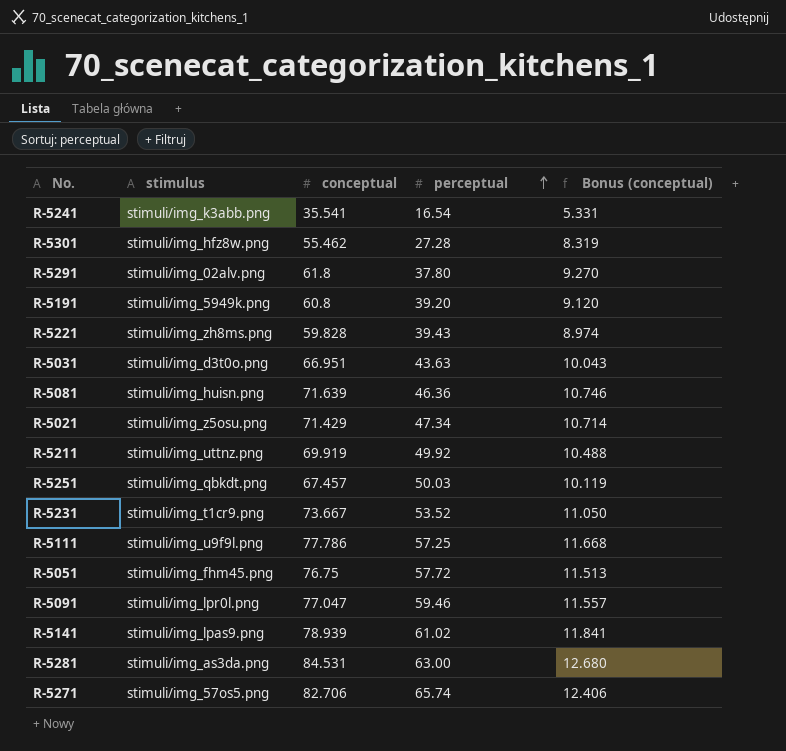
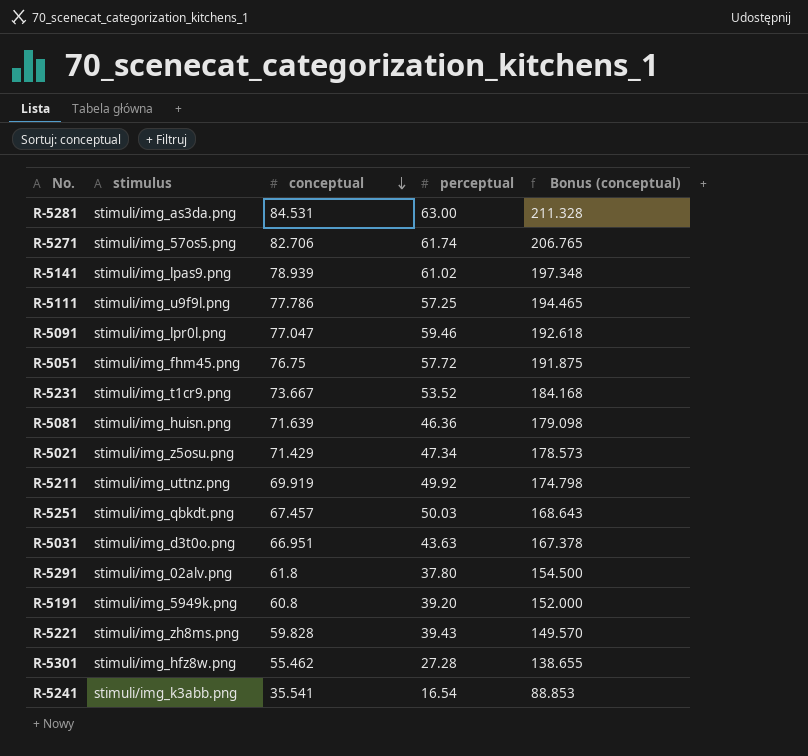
row order: perceptual ascending -> conceptual descending
column Bonus (conceptual) | formula: [conceptual] * 0.15 -> [conceptual] * 2.5
R-5271 | perceptual: 65.74 -> 61.74

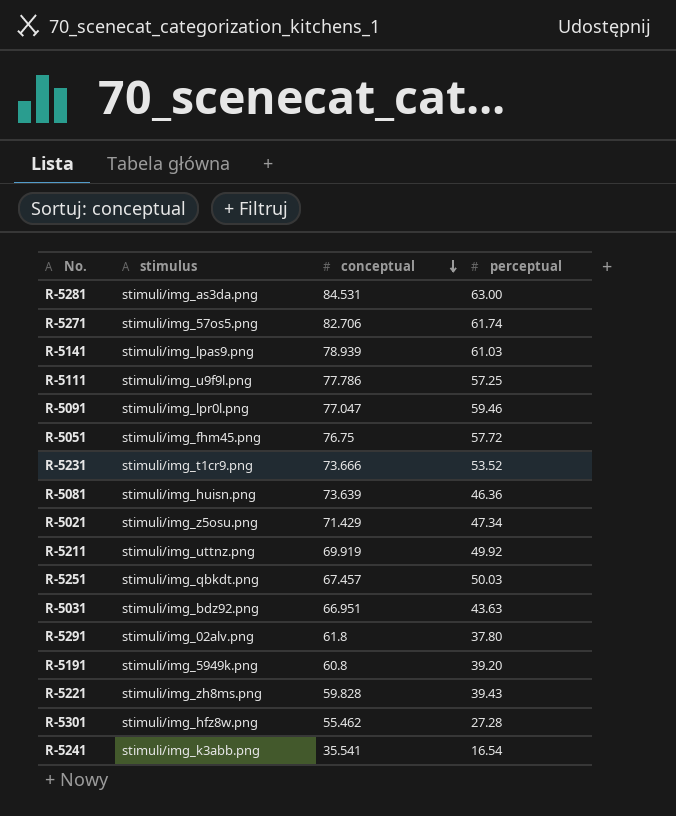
column Bonus (conceptual) | formula: [conceptual] * 2.5 -> none
R-5141 | perceptual: 61.02 -> 61.03
R-5231 | conceptual: 73.667 -> 73.666
R-5081 | conceptual: 71.639 -> 73.639
R-5031 | stimulus: stimuli/img_d3t0o.png -> stimuli/img_bdz92.png

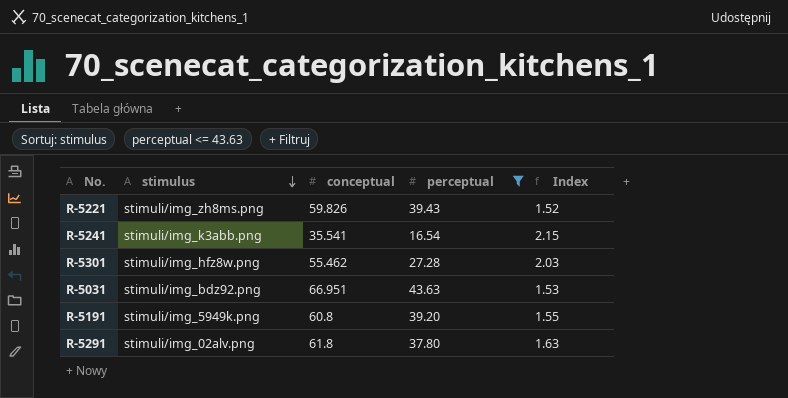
filter: none -> perceptual <= 43.63
row order: conceptual descending -> stimulus descending
column Index | formula: none -> [conceptual] / [perceptual]
R-5221 | conceptual: 59.828 -> 59.826

